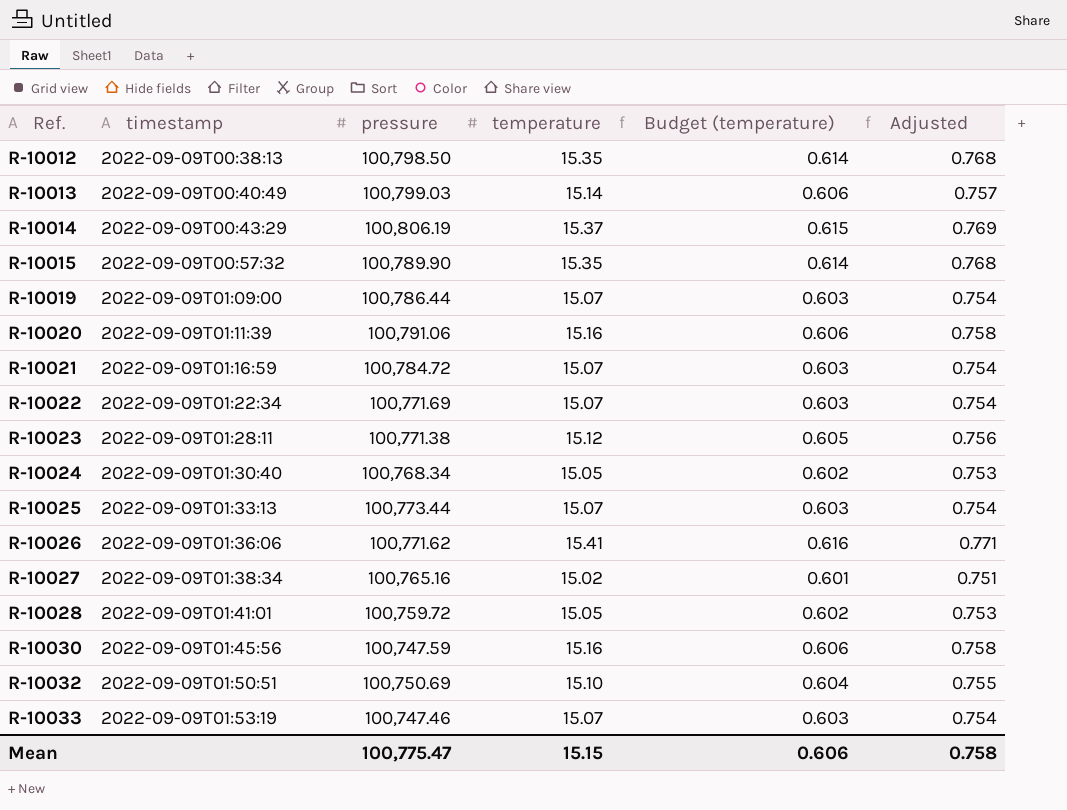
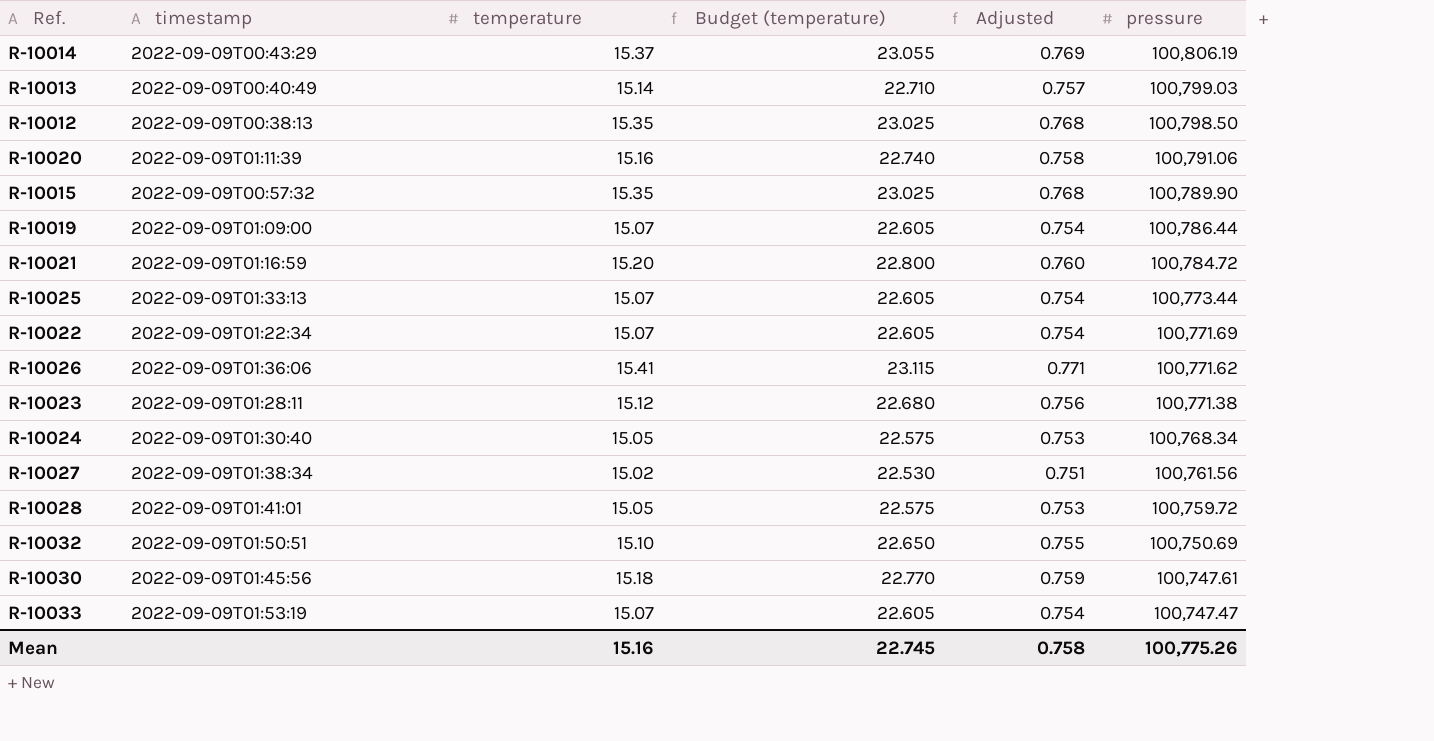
row order: Ref. ascending -> pressure descending
column Budget (temperature) | formula: [temperature] * 0.04 -> [temperature] * 1.5
column pressure | position: 3 -> 6
R-10021 | temperature: 15.07 -> 15.20
R-10021 | Adjusted: 0.754 -> 0.760
R-10027 | pressure: 100,765.16 -> 100,761.56
R-10030 | temperature: 15.16 -> 15.18
R-10030 | Adjusted: 0.758 -> 0.759
R-10030 | pressure: 100,747.59 -> 100,747.61
R-10033 | pressure: 100,747.46 -> 100,747.47
Mean | temperature: 15.15 -> 15.16
Mean | Budget (temperature): 0.606 -> 22.745
Mean | pressure: 100,775.47 -> 100,775.26

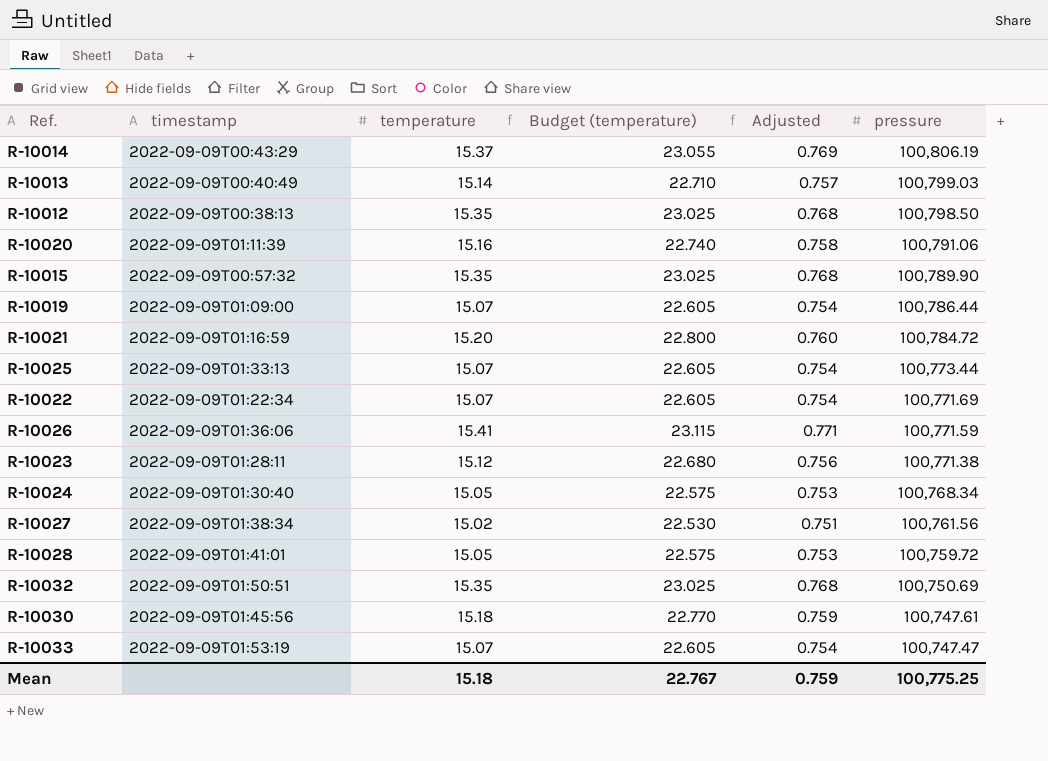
R-10026 | pressure: 100,771.62 -> 100,771.59
R-10032 | temperature: 15.10 -> 15.35
R-10032 | Budget (temperature): 22.650 -> 23.025
R-10032 | Adjusted: 0.755 -> 0.768
Mean | temperature: 15.16 -> 15.18
Mean | Budget (temperature): 22.745 -> 22.767
Mean | Adjusted: 0.758 -> 0.759
Mean | pressure: 100,775.26 -> 100,775.25

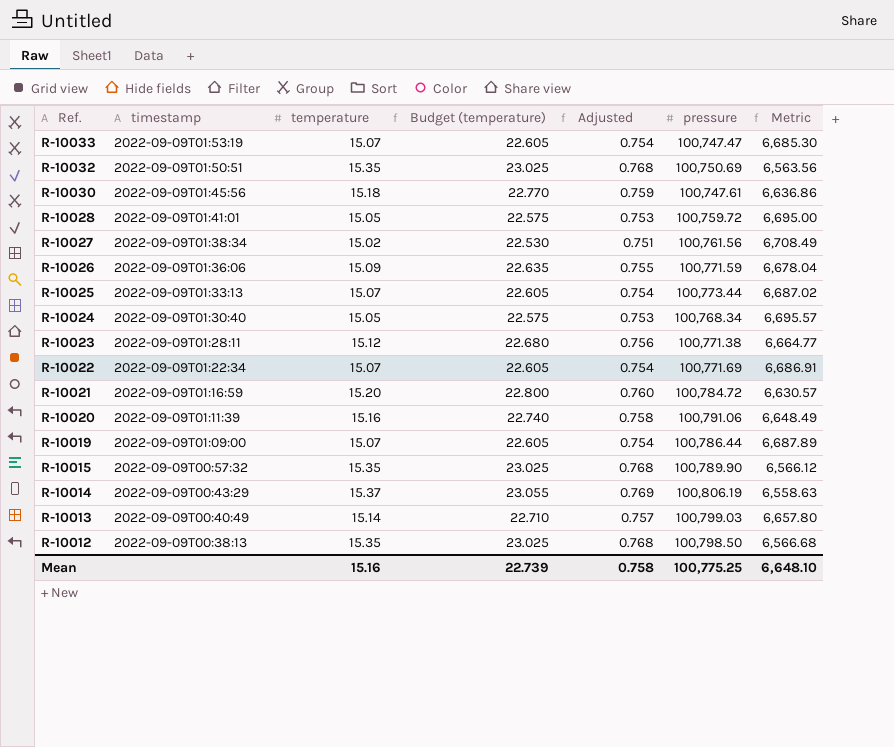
row order: pressure descending -> Ref. descending
column Metric | formula: none -> [pressure] / [temperature]
R-10026 | temperature: 15.41 -> 15.09
R-10026 | Budget (temperature): 23.115 -> 22.635
R-10026 | Adjusted: 0.771 -> 0.755
Mean | temperature: 15.18 -> 15.16
Mean | Budget (temperature): 22.767 -> 22.739
Mean | Adjusted: 0.759 -> 0.758

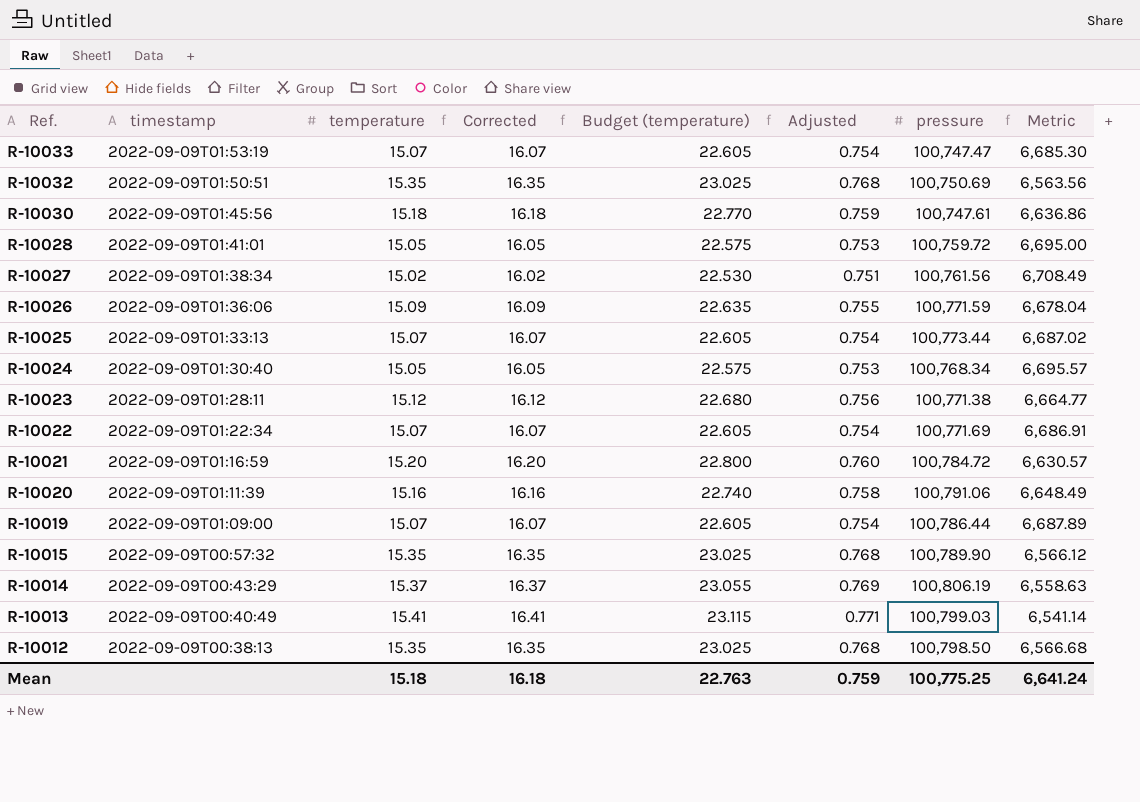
column Corrected | formula: none -> [temperature] + 1
R-10013 | temperature: 15.14 -> 15.41
R-10013 | Budget (temperature): 22.710 -> 23.115
R-10013 | Adjusted: 0.757 -> 0.771
R-10013 | Metric: 6,657.80 -> 6,541.14
Mean | temperature: 15.16 -> 15.18
Mean | Budget (temperature): 22.739 -> 22.763
Mean | Adjusted: 0.758 -> 0.759
Mean | Metric: 6,648.10 -> 6,641.24

